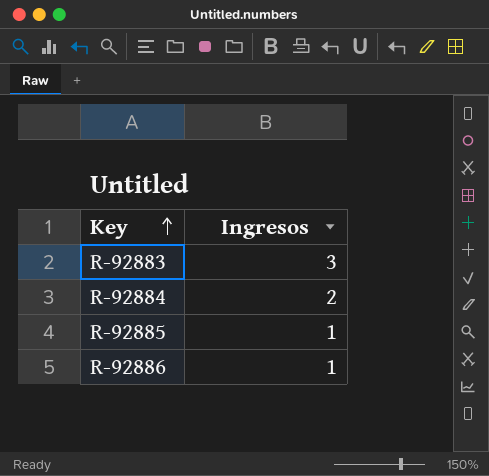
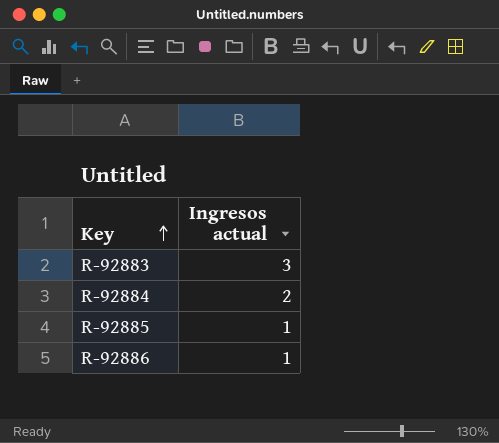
column name: Ingresos -> Ingresos actual

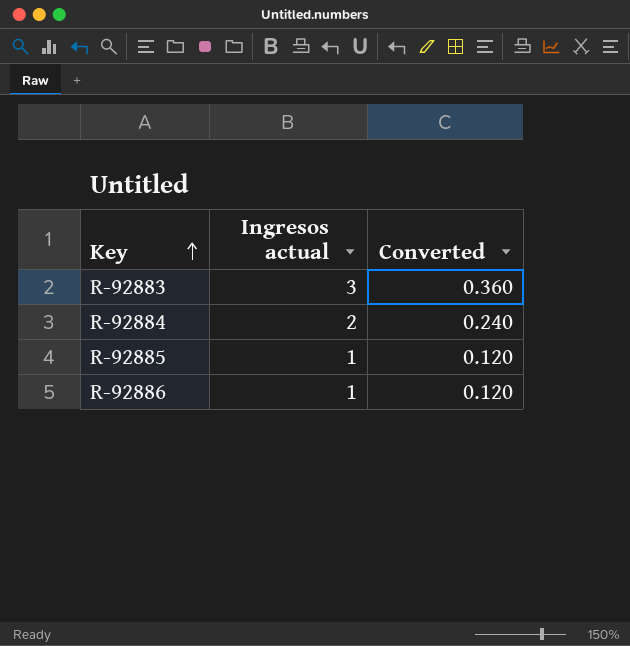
column Converted | formula: none -> [Ingresos actual] * 0.12

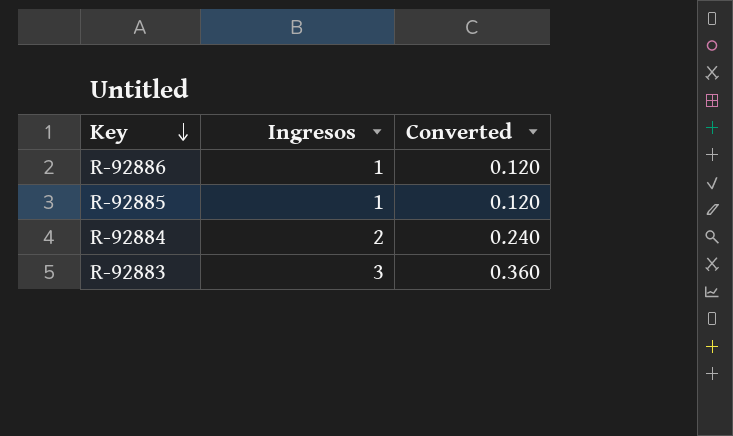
row order: Key ascending -> Key descending
column name: Ingresos actual -> Ingresos

